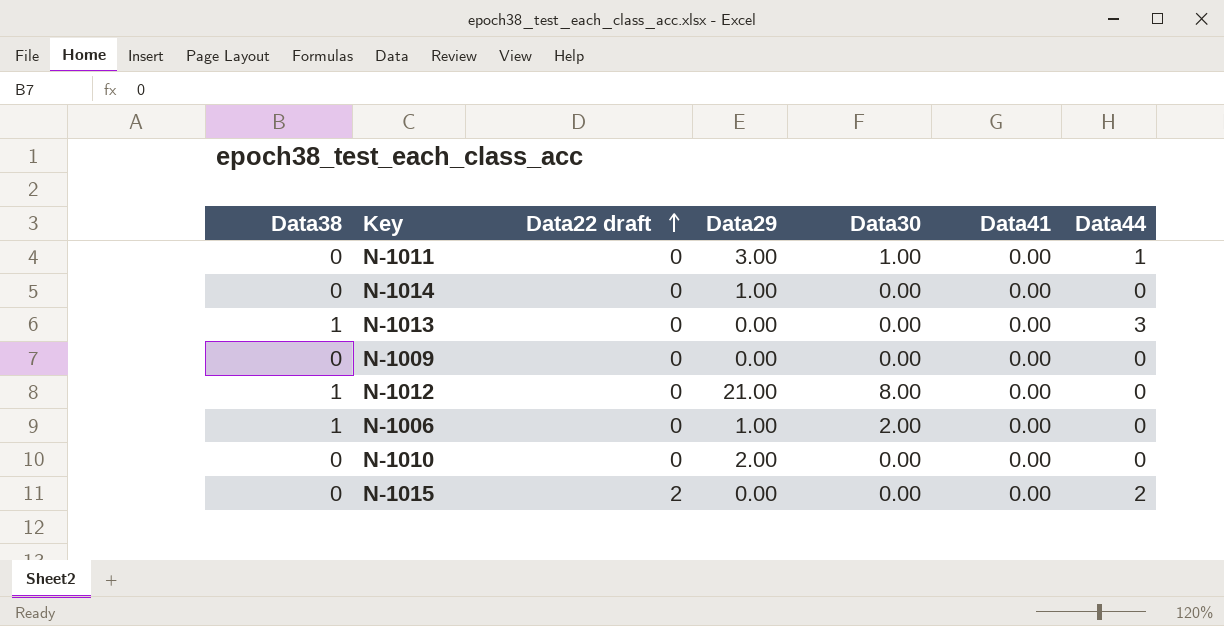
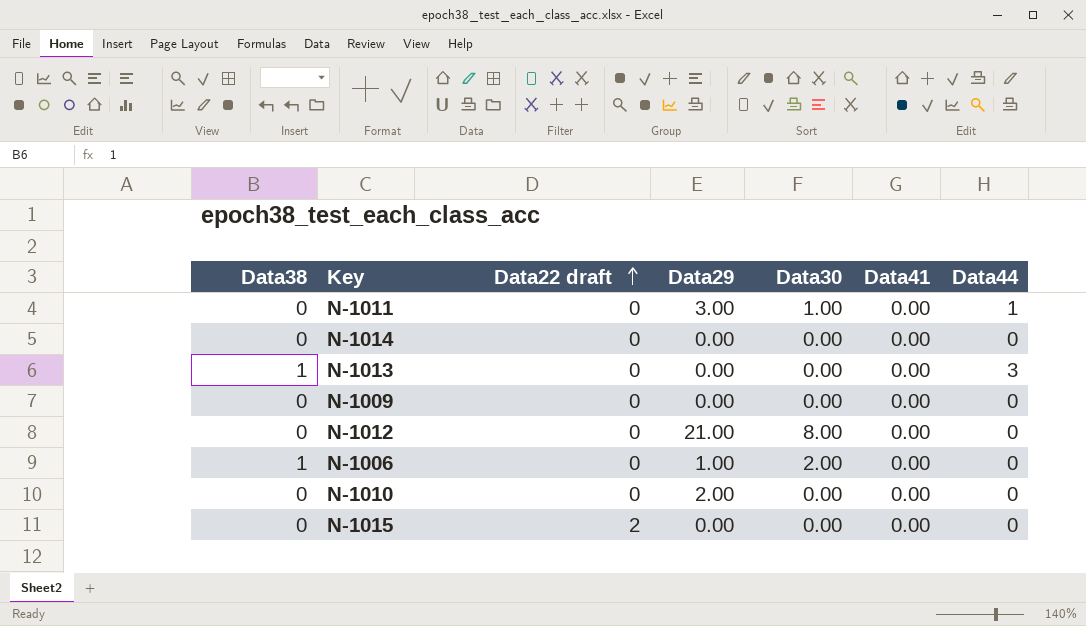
N-1014 | Data29: 1.00 -> 0.00
N-1012 | Data38: 1 -> 0
N-1015 | Data44: 2 -> 0

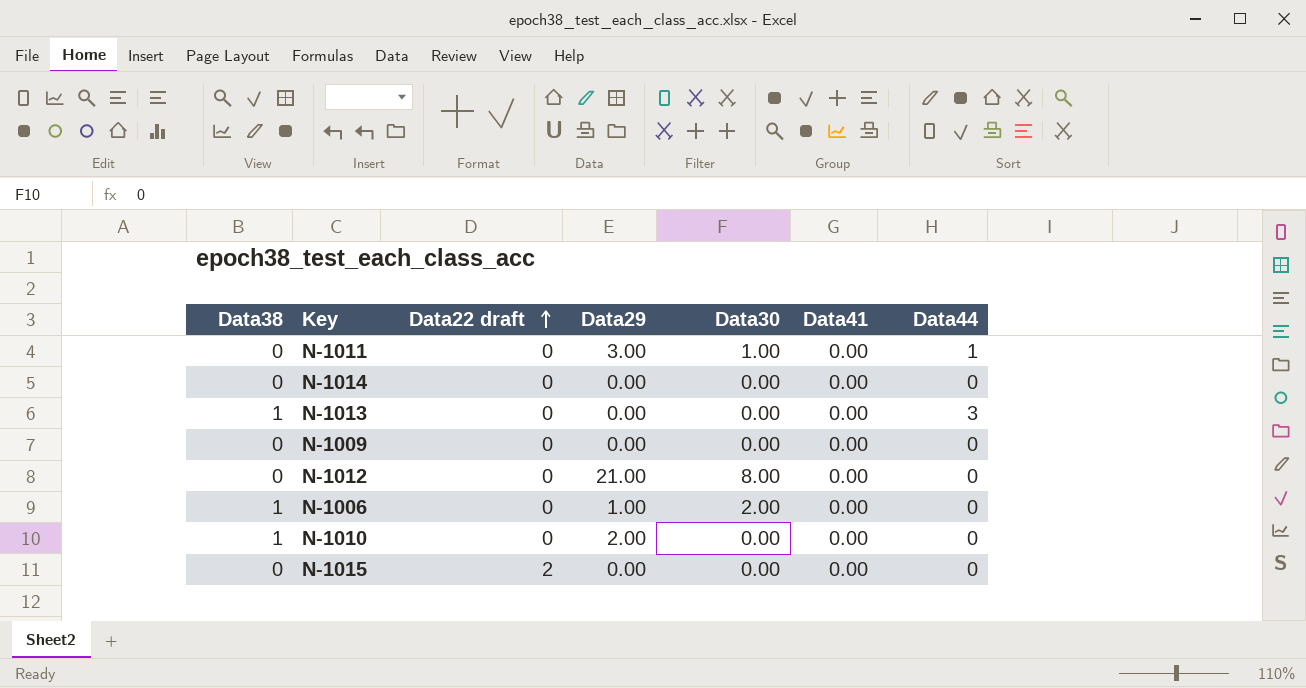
N-1010 | Data38: 0 -> 1

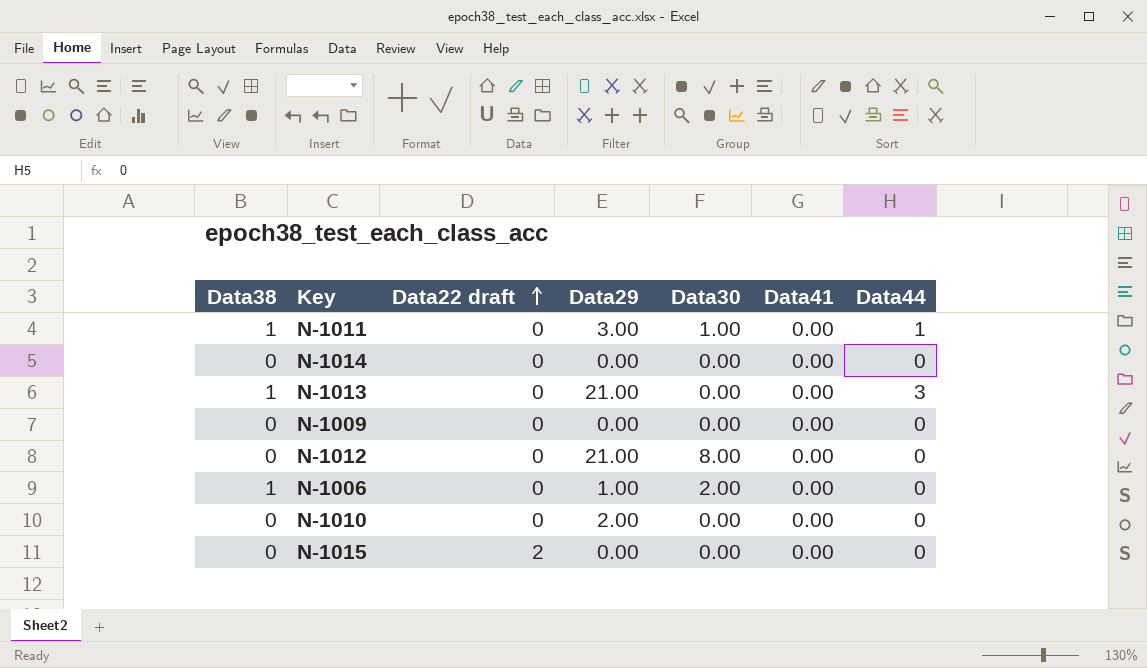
N-1011 | Data38: 0 -> 1
N-1013 | Data29: 0.00 -> 21.00
N-1010 | Data38: 1 -> 0

